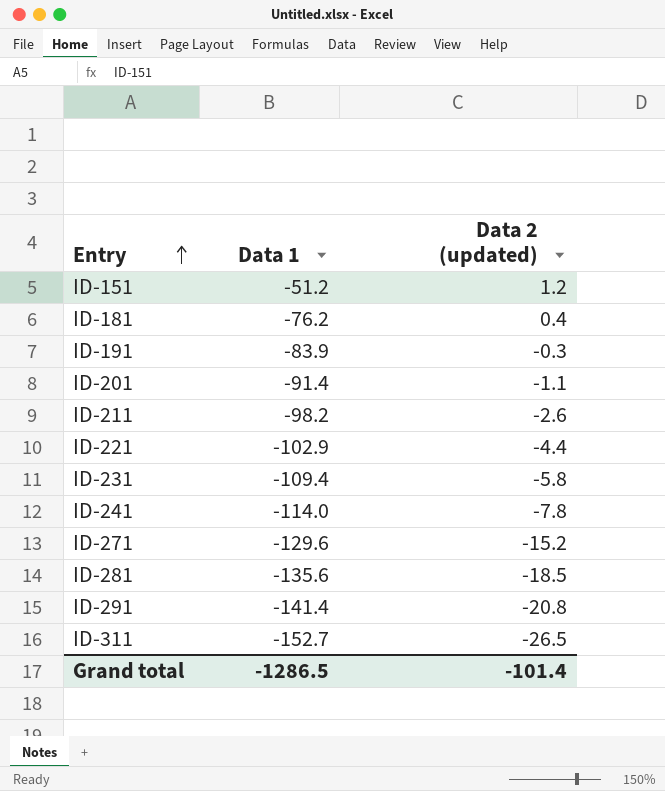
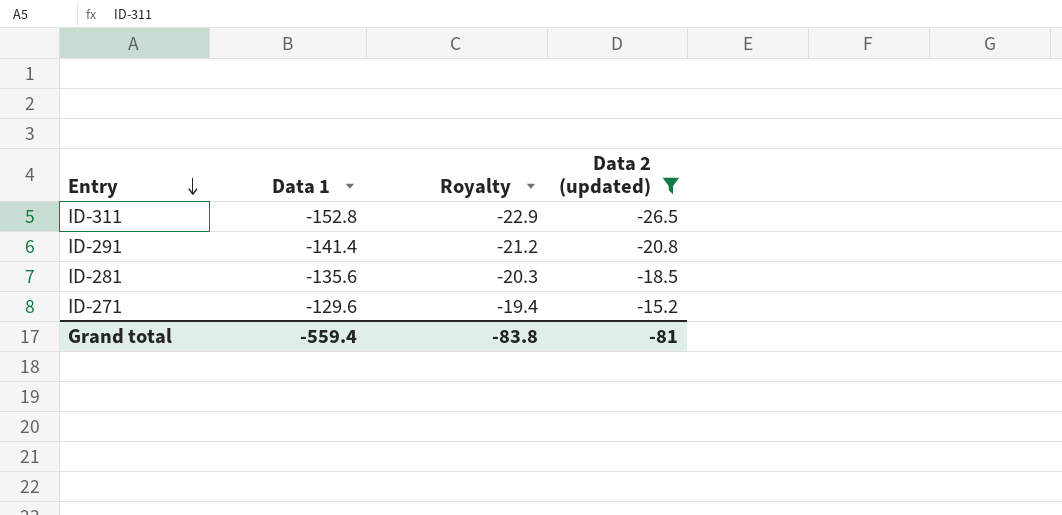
filter: none -> Data 2 (updated) <= -15.2
row order: Entry ascending -> Entry descending
column Royalty | formula: none -> [Data 1] * 0.15
ID-311 | Data 1: -152.7 -> -152.8
Grand total | Data 1: -1286.5 -> -559.4
Grand total | Data 2 (updated): -101.4 -> -81

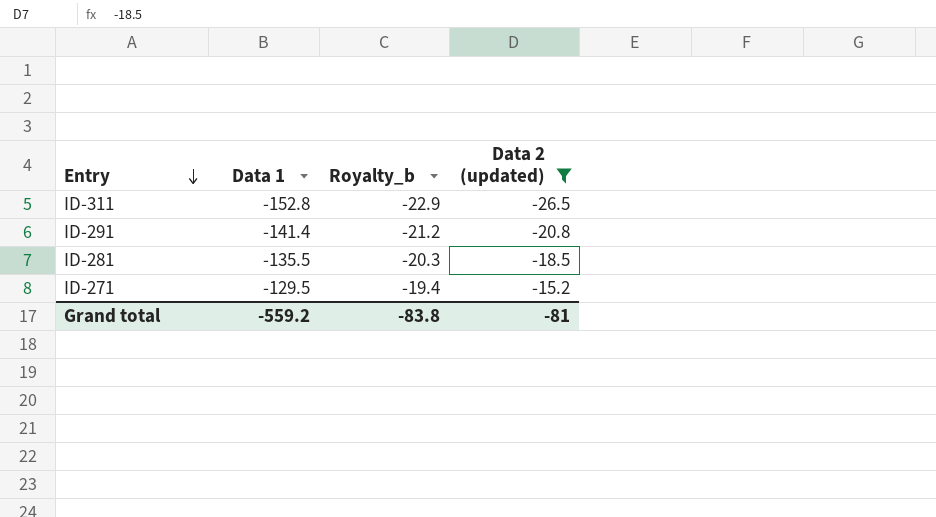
column name: Royalty -> Royalty_b
ID-281 | Data 1: -135.6 -> -135.5
ID-271 | Data 1: -129.6 -> -129.5
Grand total | Data 1: -559.4 -> -559.2

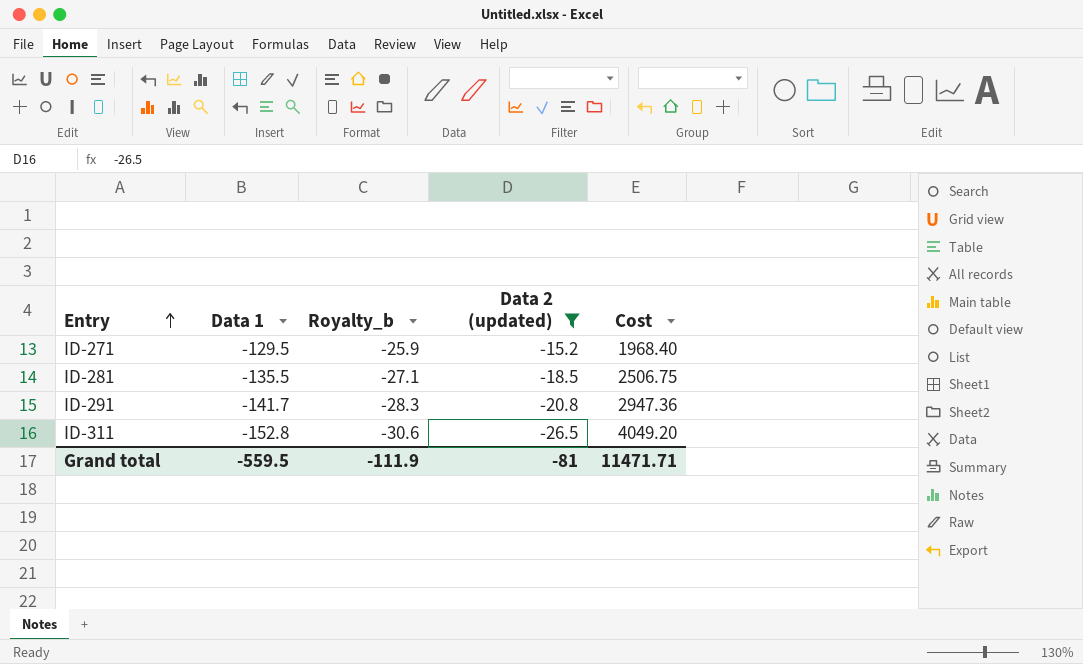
row order: Entry descending -> Entry ascending
column Royalty_b | formula: [Data 1] * 0.15 -> [Data 1] * 0.2
column Cost | formula: none -> [Data 1] * [Data 2 (updated)]
ID-291 | Data 1: -141.4 -> -141.7
Grand total | Data 1: -559.2 -> -559.5
Grand total | Royalty_b: -83.8 -> -111.9

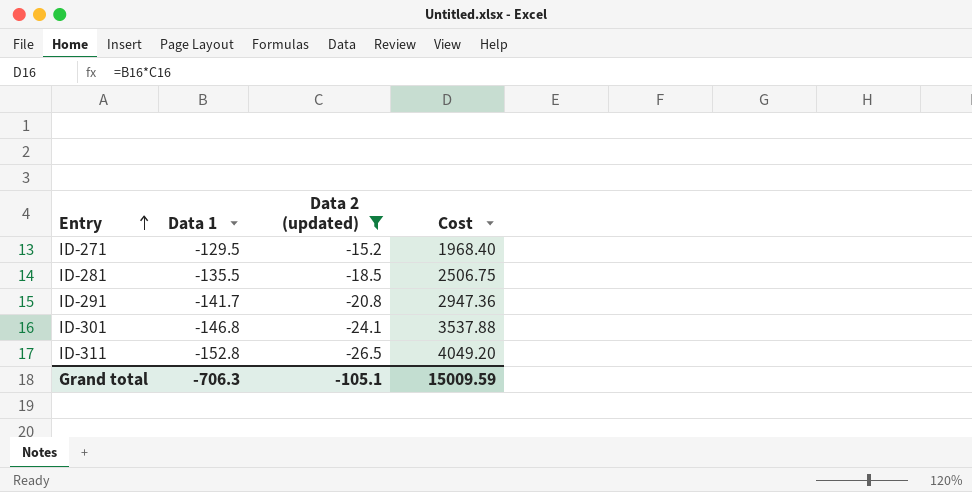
column Royalty_b | formula: [Data 1] * 0.2 -> none
row ID-301: none -> -146.8 | -24.1 | 3537.88
Grand total | Data 1: -559.5 -> -706.3
Grand total | Data 2 (updated): -81 -> -105.1
Grand total | Cost: 11471.71 -> 15009.59

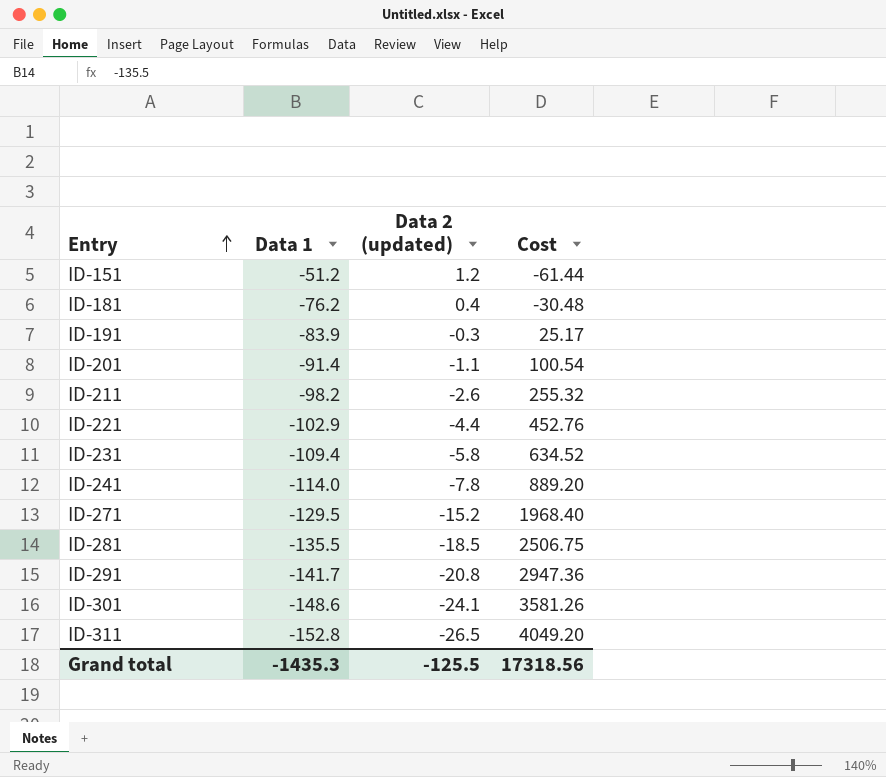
filter: Data 2 (updated) <= -15.2 -> none
ID-301 | Data 1: -146.8 -> -148.6
ID-301 | Cost: 3537.88 -> 3581.26
Grand total | Data 1: -706.3 -> -1435.3
Grand total | Data 2 (updated): -105.1 -> -125.5
Grand total | Cost: 15009.59 -> 17318.56

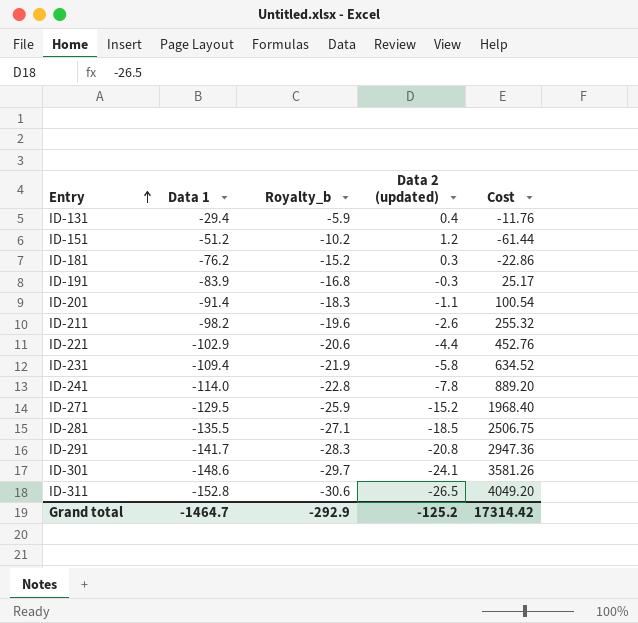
column Royalty_b | formula: none -> [Data 1] * 0.2
row ID-131: none -> -29.4 | -5.9 | 0.4 | -11.76
ID-181 | Data 2 (updated): 0.4 -> 0.3
ID-181 | Cost: -30.48 -> -22.86
Grand total | Data 1: -1435.3 -> -1464.7
Grand total | Data 2 (updated): -125.5 -> -125.2
Grand total | Cost: 17318.56 -> 17314.42

